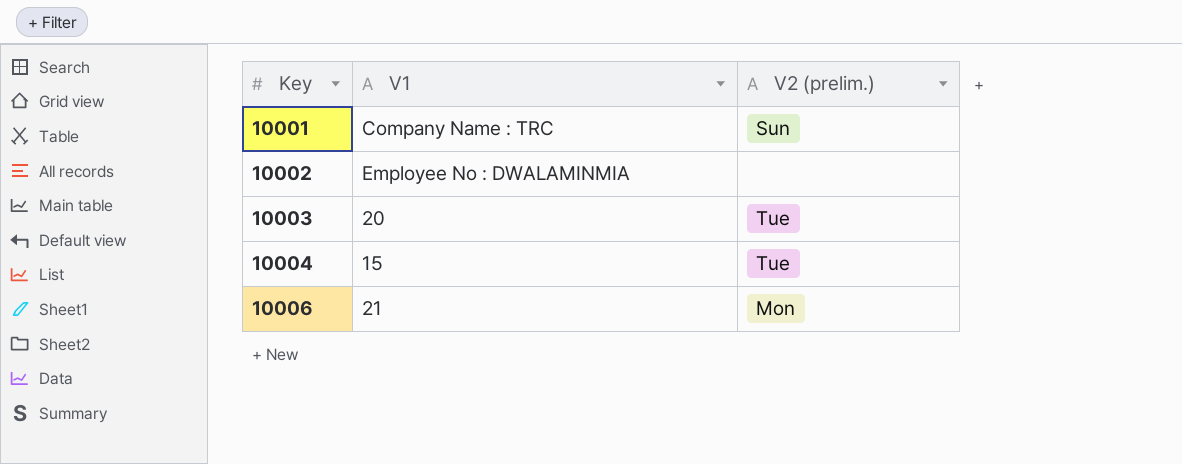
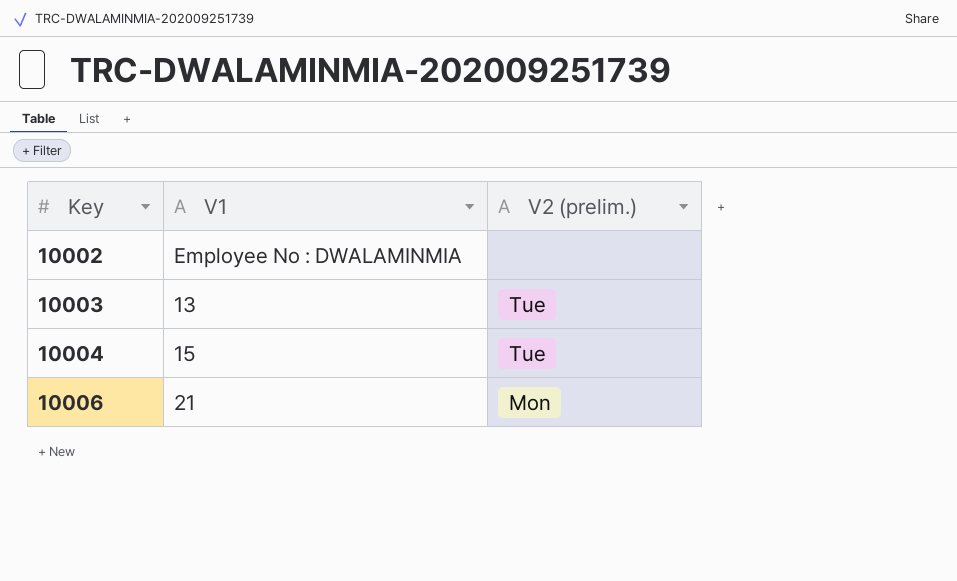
row 10001: Company Name : TRC | Sun -> none
10003 | V1: 20 -> 13

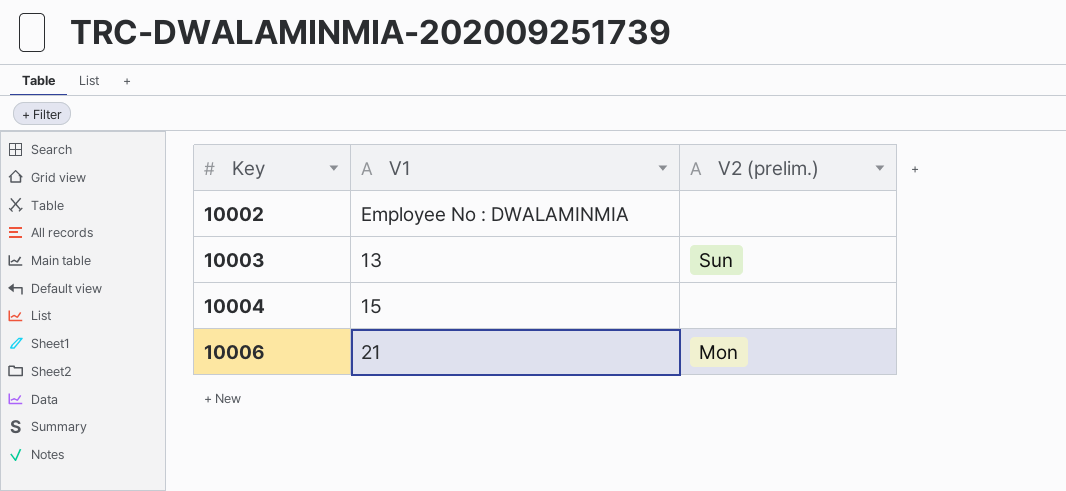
10003 | V2 (prelim.): Tue -> Sun
10004 | V2 (prelim.): Tue -> none

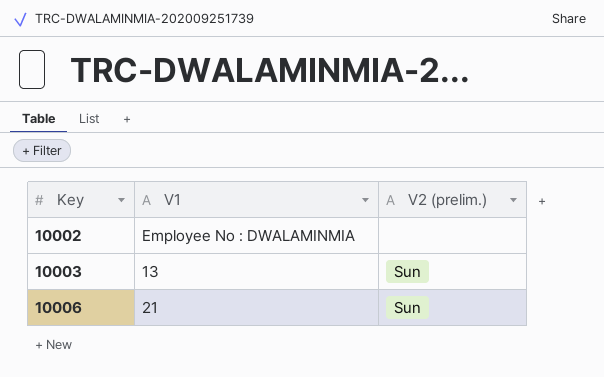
row 10004: 15 | none -> none
10006 | V2 (prelim.): Mon -> Sun

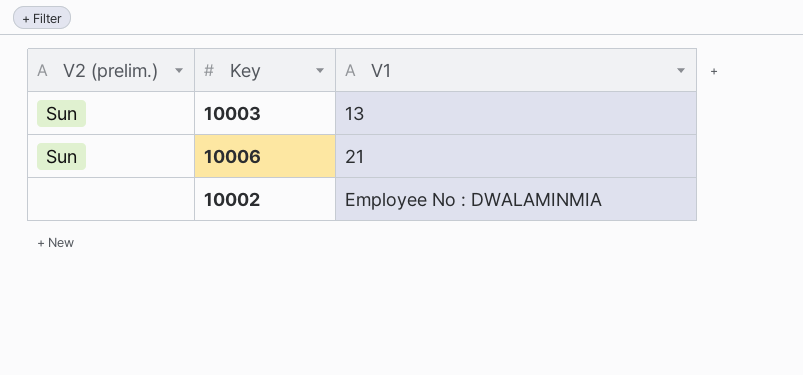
row order: Key ascending -> V1 ascending
column V2 (prelim.) | position: 3 -> 1

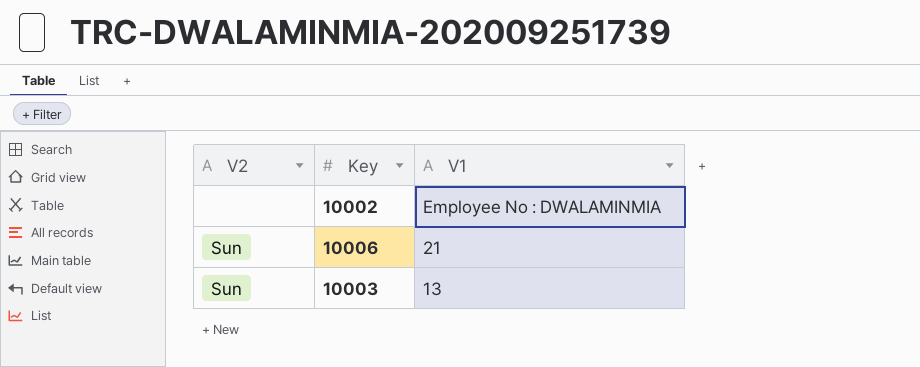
row order: V1 ascending -> V1 descending
column name: V2 (prelim.) -> V2

